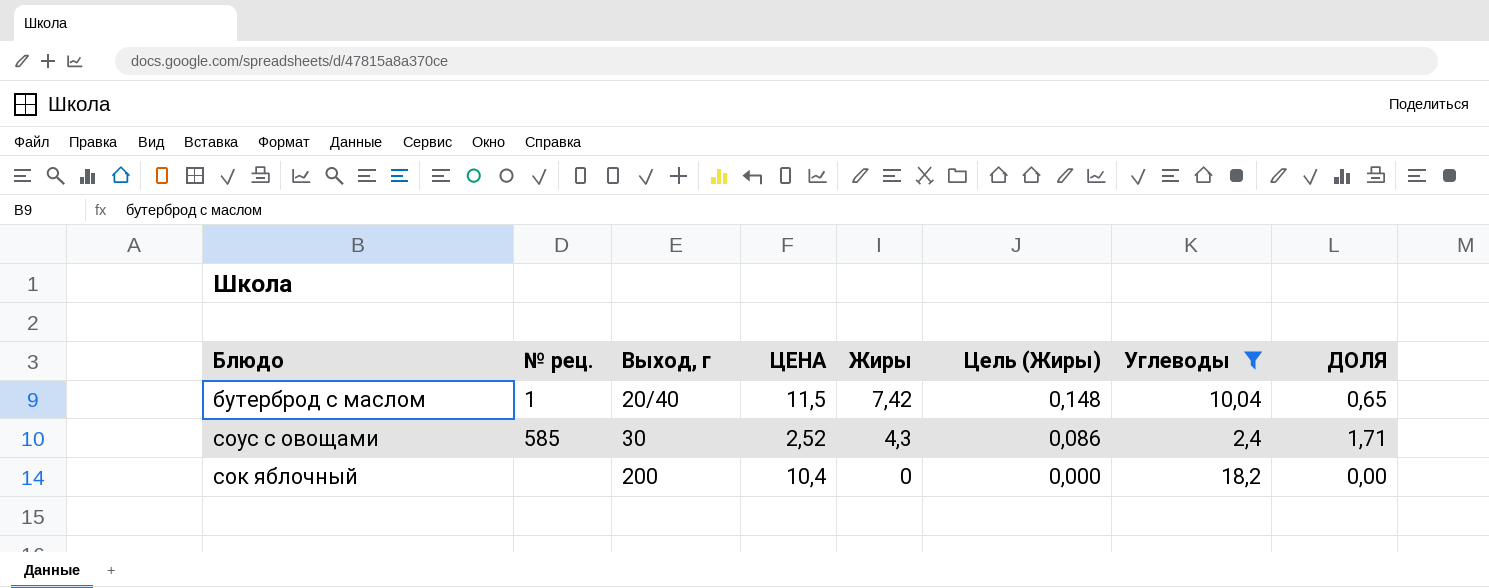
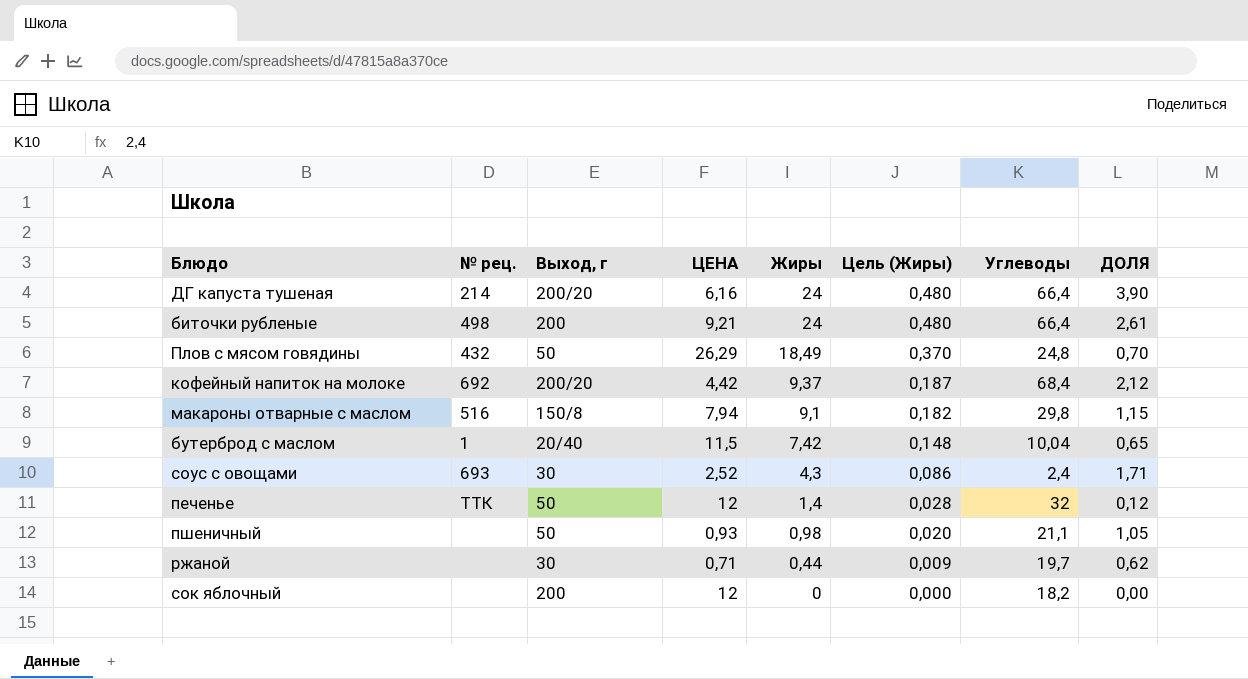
filter: Углеводы <= 18,2 -> none
соус с овощами | № рец.: 585 -> 693
сок яблочный | ЦЕНА: 10,4 -> 12

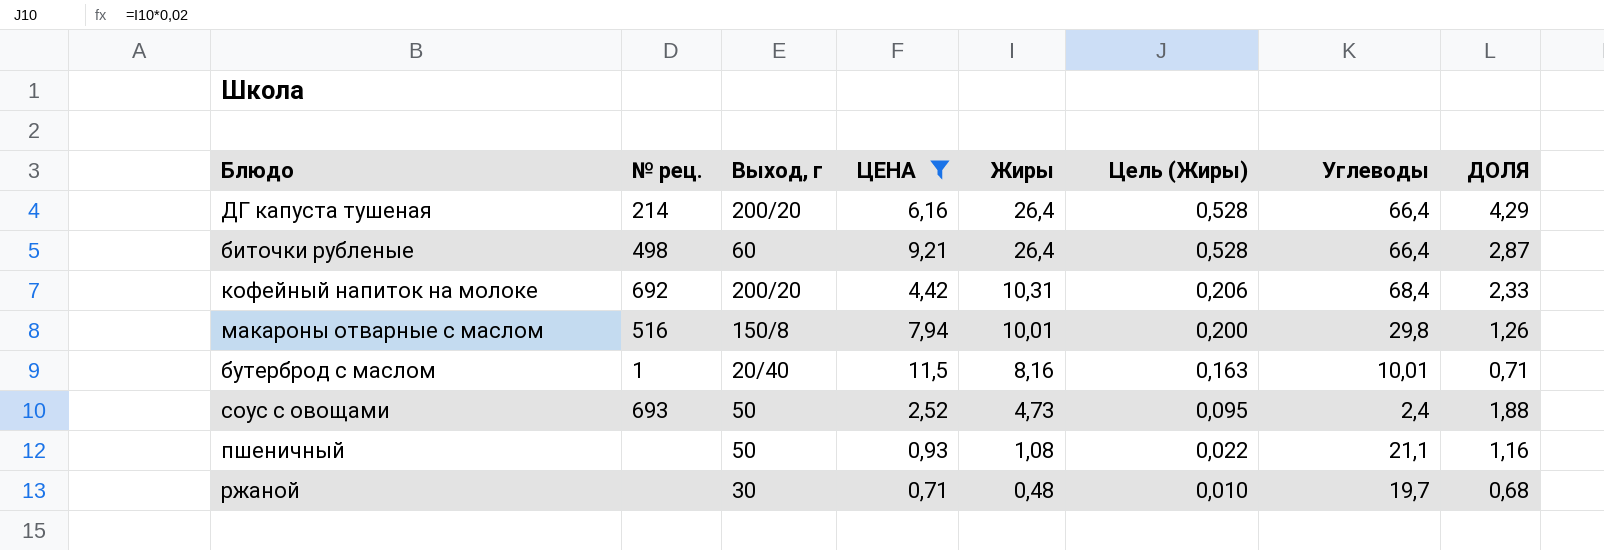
filter: none -> ЦЕНА <= 11,5
ДГ капуста тушеная | Жиры: 24 -> 26,4
ДГ капуста тушеная | Цель (Жиры): 0,480 -> 0,528
ДГ капуста тушеная | ДОЛЯ: 3,90 -> 4,29
биточки рубленые | Выход, г: 200 -> 60
биточки рубленые | Жиры: 24 -> 26,4
биточки рубленые | Цель (Жиры): 0,480 -> 0,528
биточки рубленые | ДОЛЯ: 2,61 -> 2,87
кофейный напиток на молоке | Жиры: 9,37 -> 10,31
кофейный напиток на молоке | Цель (Жиры): 0,187 -> 0,206
кофейный напиток на молоке | ДОЛЯ: 2,12 -> 2,33
макароны отварные с маслом | Жиры: 9,1 -> 10,01
макароны отварные с маслом | Цель (Жиры): 0,182 -> 0,200
макароны отварные с маслом | ДОЛЯ: 1,15 -> 1,26
бутерброд с маслом | Жиры: 7,42 -> 8,16
бутерброд с маслом | Цель (Жиры): 0,148 -> 0,163
бутерброд с маслом | Углеводы: 10,04 -> 10,01
бутерброд с маслом | ДОЛЯ: 0,65 -> 0,71
соус с овощами | Выход, г: 30 -> 50
соус с овощами | Жиры: 4,3 -> 4,73
соус с овощами | Цель (Жиры): 0,086 -> 0,095
соус с овощами | ДОЛЯ: 1,71 -> 1,88
пшеничный | Жиры: 0,98 -> 1,08
пшеничный | Цель (Жиры): 0,020 -> 0,022
пшеничный | ДОЛЯ: 1,05 -> 1,16
ржаной | Жиры: 0,44 -> 0,48
ржаной | Цель (Жиры): 0,009 -> 0,010
ржаной | ДОЛЯ: 0,62 -> 0,68

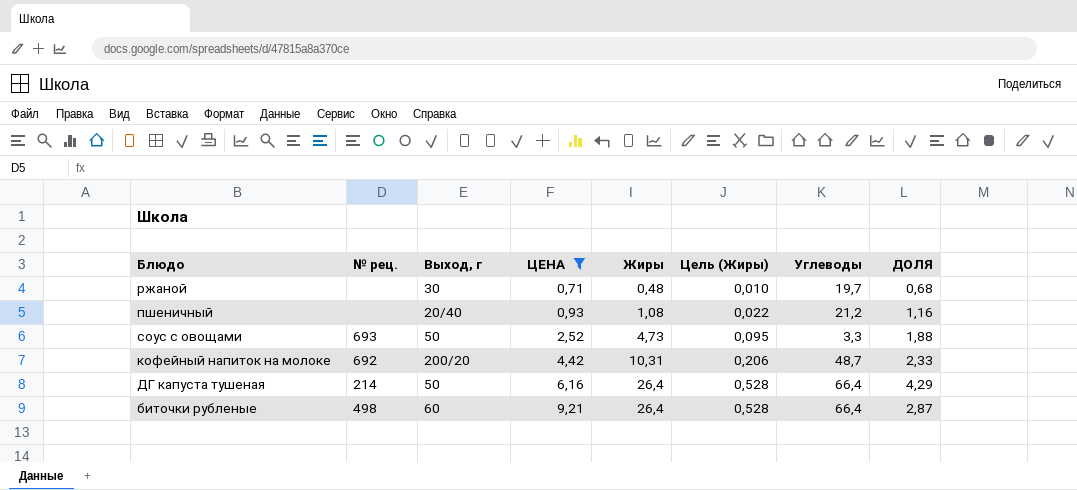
row order: Жиры descending -> ЦЕНА ascending
row макароны отварные с маслом: 516 | 150/8 | 7,94 | 10,01 | 0,200 | 29,8 | 1,26 -> none
row бутерброд с маслом: 1 | 20/40 | 11,5 | 8,16 | 0,163 | 10,01 | 0,71 -> none
пшеничный | Выход, г: 50 -> 20/40
пшеничный | Углеводы: 21,1 -> 21,2
соус с овощами | Углеводы: 2,4 -> 3,3
кофейный напиток на молоке | Углеводы: 68,4 -> 48,7
ДГ капуста тушеная | Выход, г: 200/20 -> 50

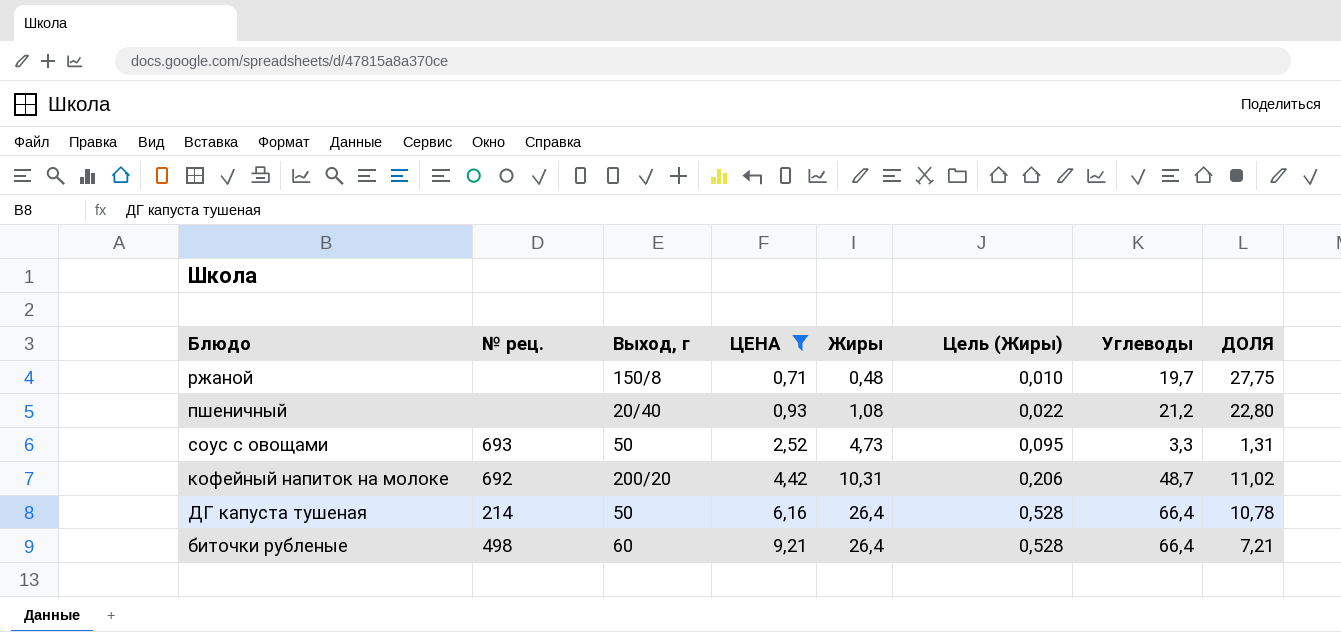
column ДОЛЯ | formula: [Жиры] / [ЦЕНА] -> [Углеводы] / [ЦЕНА]
ржаной | Выход, г: 30 -> 150/8

